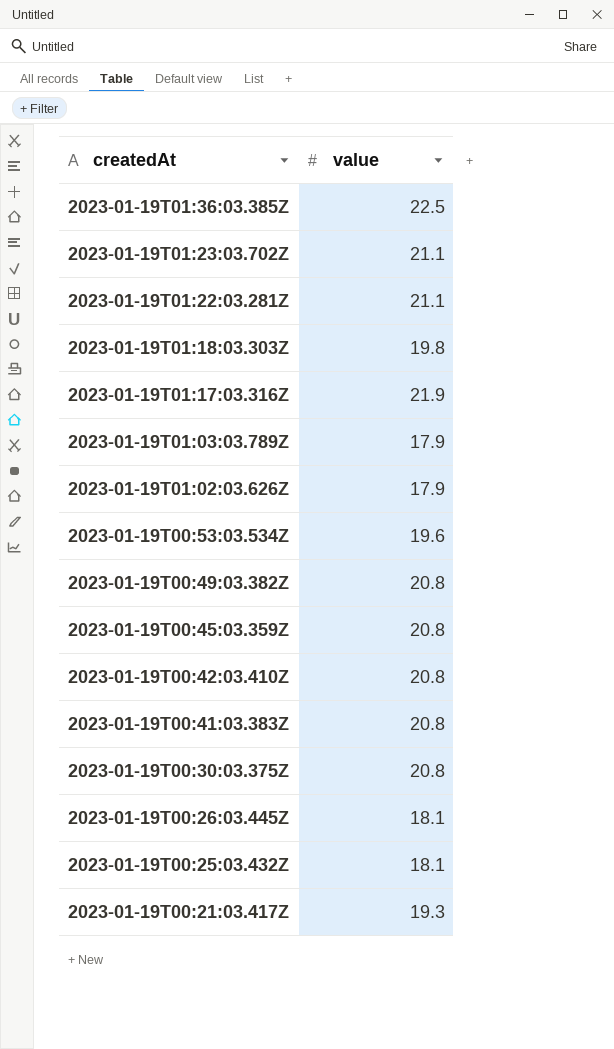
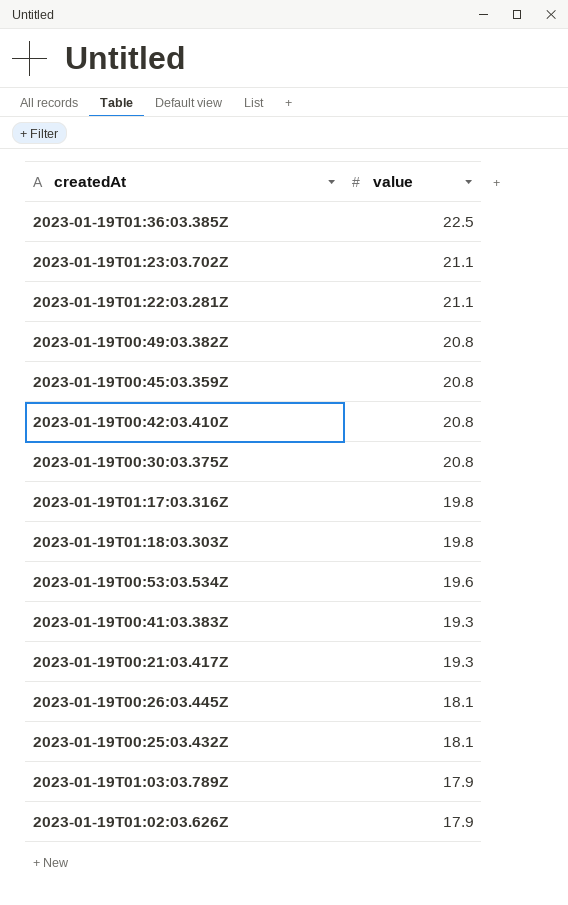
row order: createdAt descending -> value descending
2023-01-19T01:17:03.316Z | value: 21.9 -> 19.8
2023-01-19T00:41:03.383Z | value: 20.8 -> 19.3

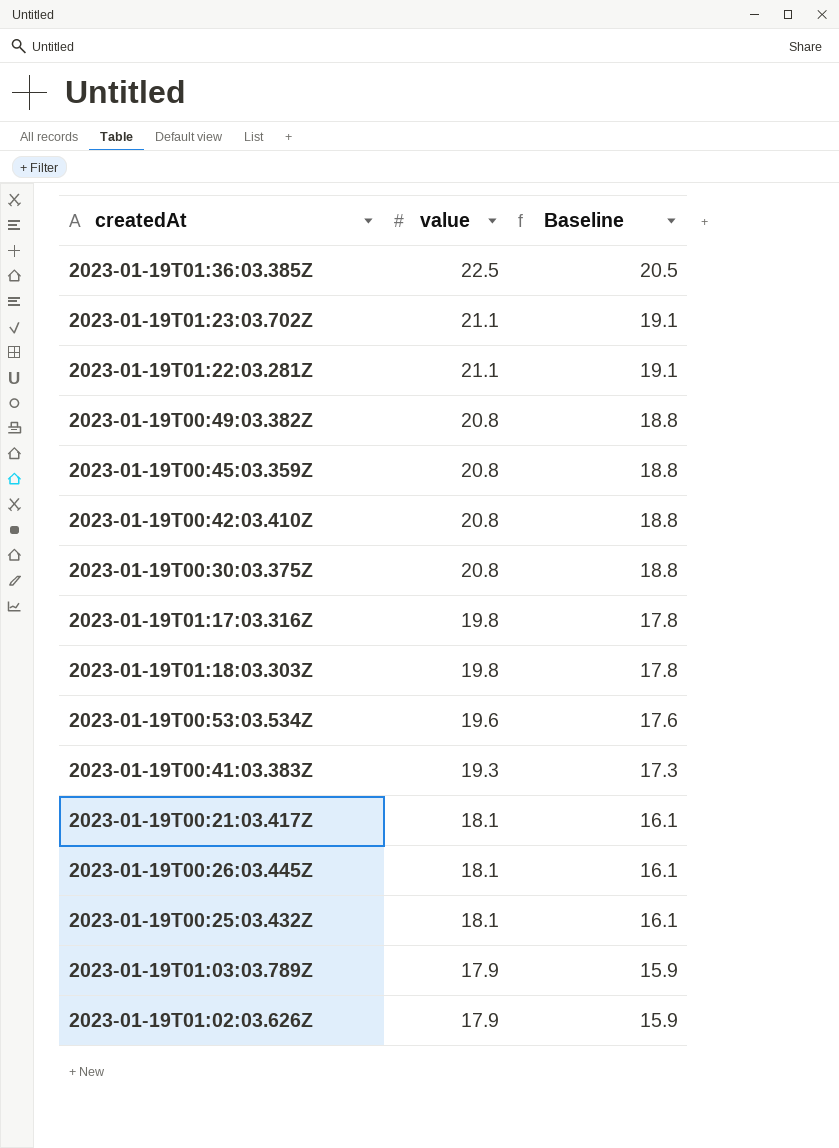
column Baseline | formula: none -> [value] - 2
2023-01-19T00:21:03.417Z | value: 19.3 -> 18.1

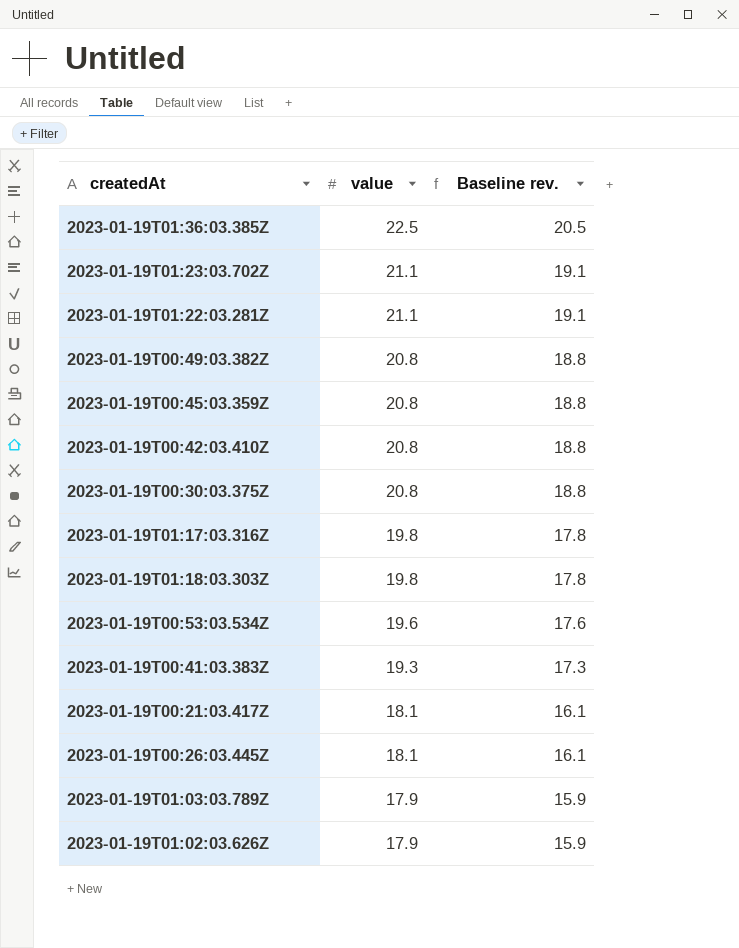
column name: Baseline -> Baseline rev.
row 2023-01-19T00:25:03.432Z: 18.1 | 16.1 -> none

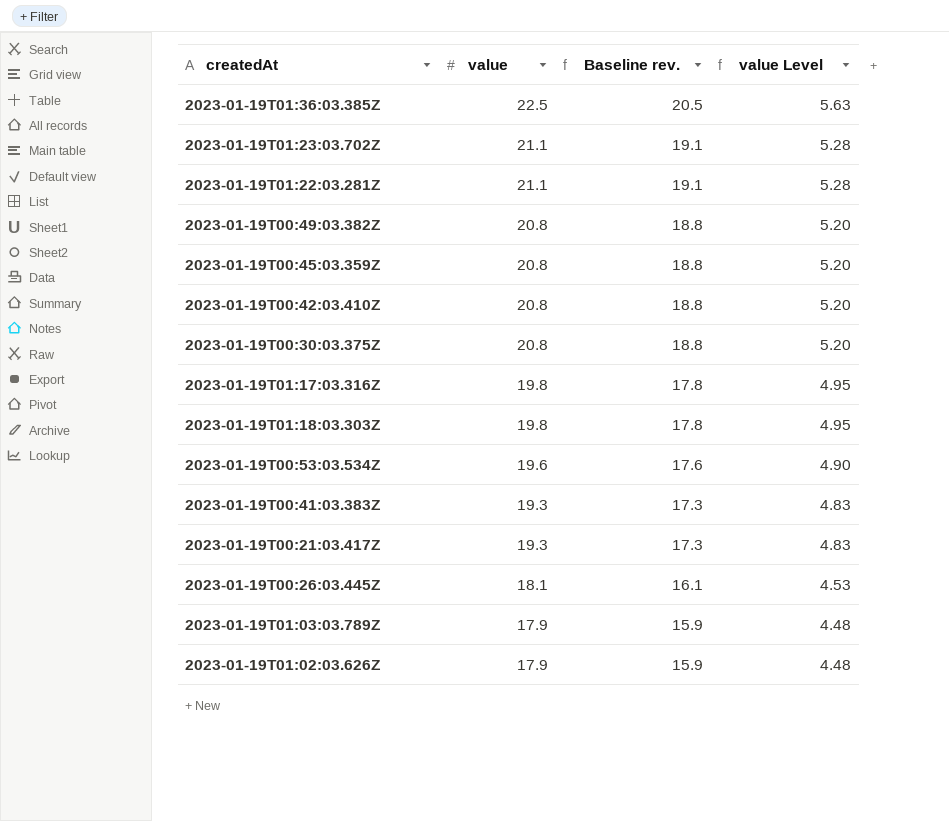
column value Level | formula: none -> [value] * 0.25
2023-01-19T00:21:03.417Z | value: 18.1 -> 19.3
2023-01-19T00:21:03.417Z | Baseline rev.: 16.1 -> 17.3

